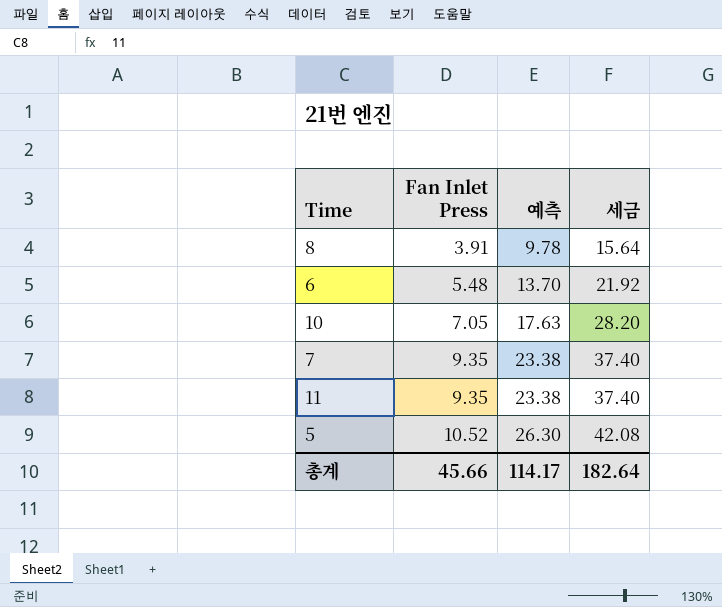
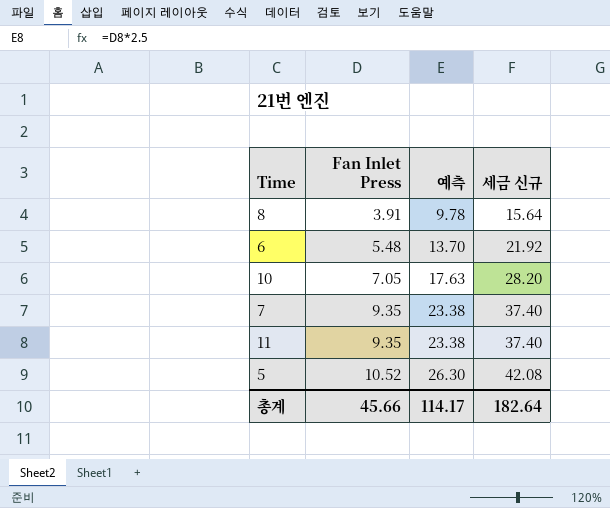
column name: 세금 -> 세금 신규

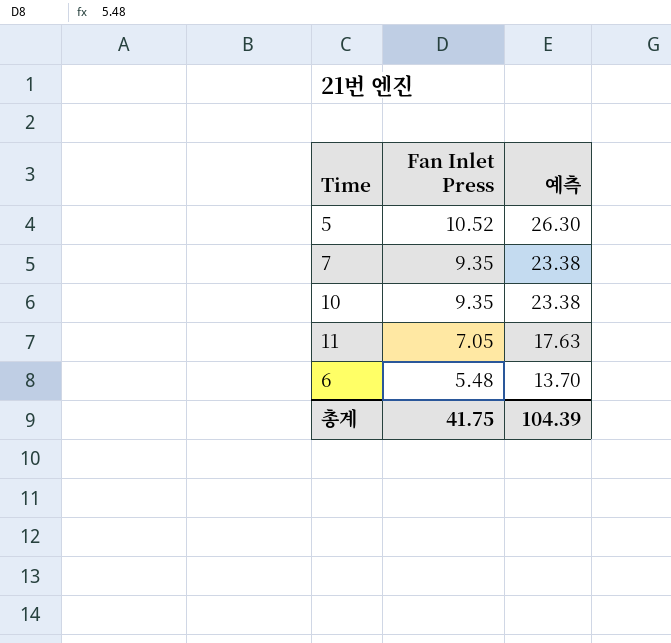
row order: Fan Inlet Press ascending -> Fan Inlet Press descending
column 세금 신규 | formula: [Fan Inlet Press] * 4 -> none
row 8: 3.91 | 9.78 | 15.64 -> none
10 | Fan Inlet Press: 7.05 -> 9.35
10 | 예측: 17.63 -> 23.38
11 | Fan Inlet Press: 9.35 -> 7.05
11 | 예측: 23.38 -> 17.63
총계 | Fan Inlet Press: 45.66 -> 41.75
총계 | 예측: 114.17 -> 104.39

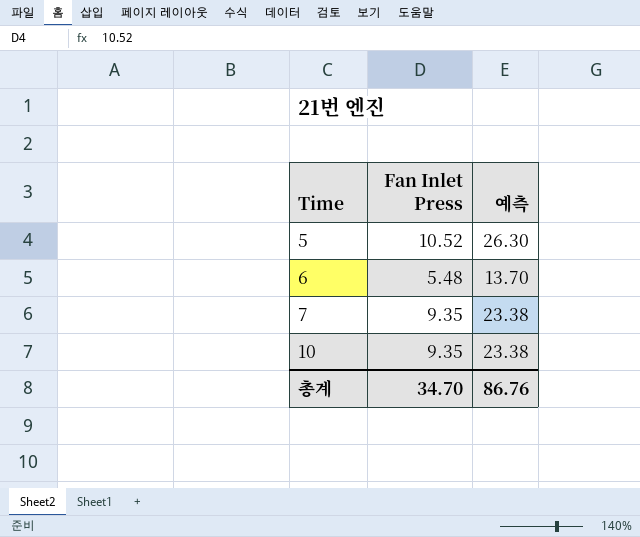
row order: Fan Inlet Press descending -> Time ascending
row 11: 7.05 | 17.63 -> none
총계 | Fan Inlet Press: 41.75 -> 34.70
총계 | 예측: 104.39 -> 86.76

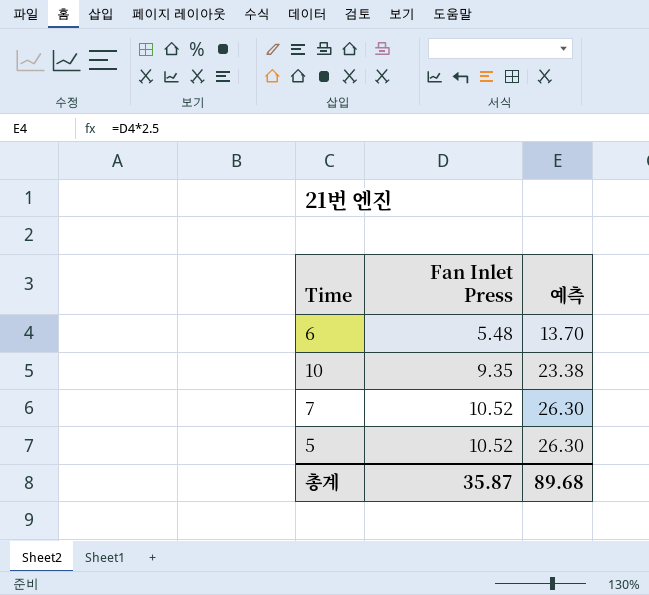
row order: Time ascending -> Fan Inlet Press ascending
7 | Fan Inlet Press: 9.35 -> 10.52
7 | 예측: 23.38 -> 26.30
총계 | Fan Inlet Press: 34.70 -> 35.87
총계 | 예측: 86.76 -> 89.68

